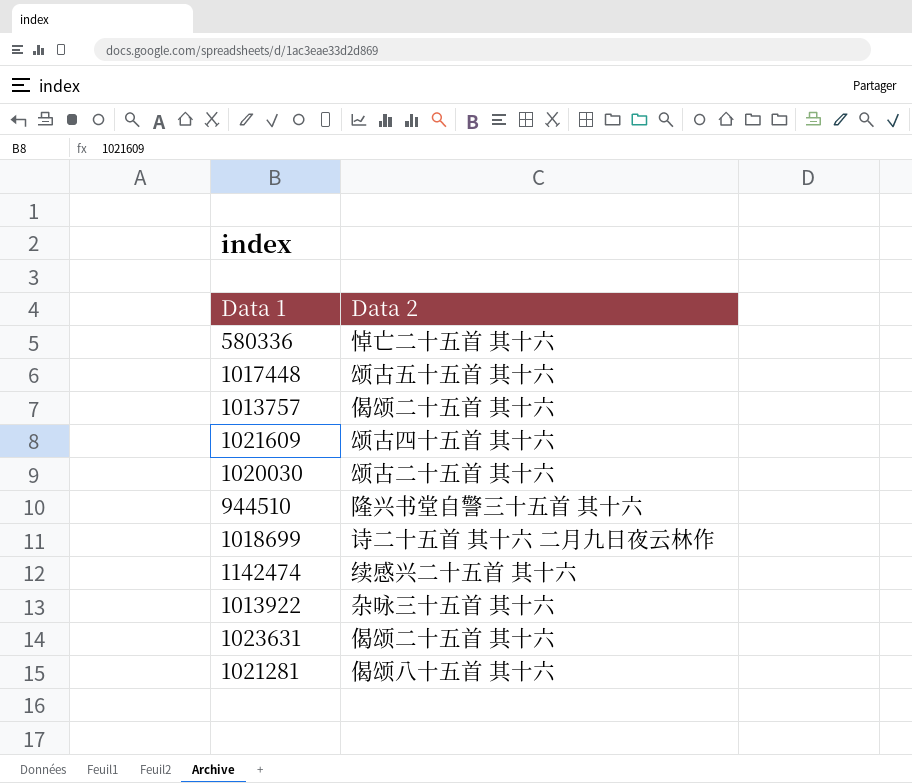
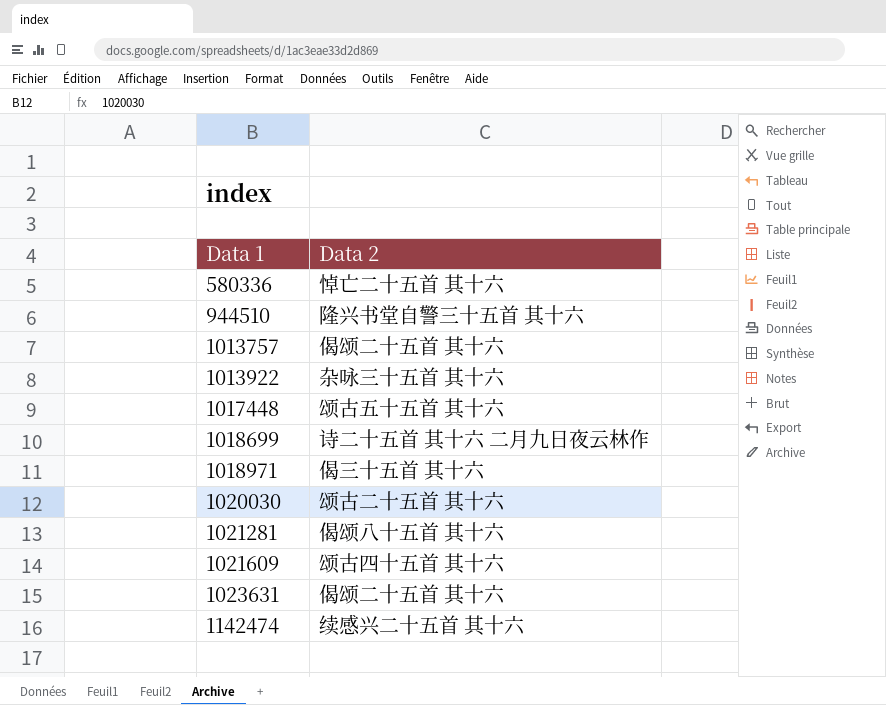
row order: none -> Data 1 ascending
row 1018971: none -> 偈三十五首 其十六

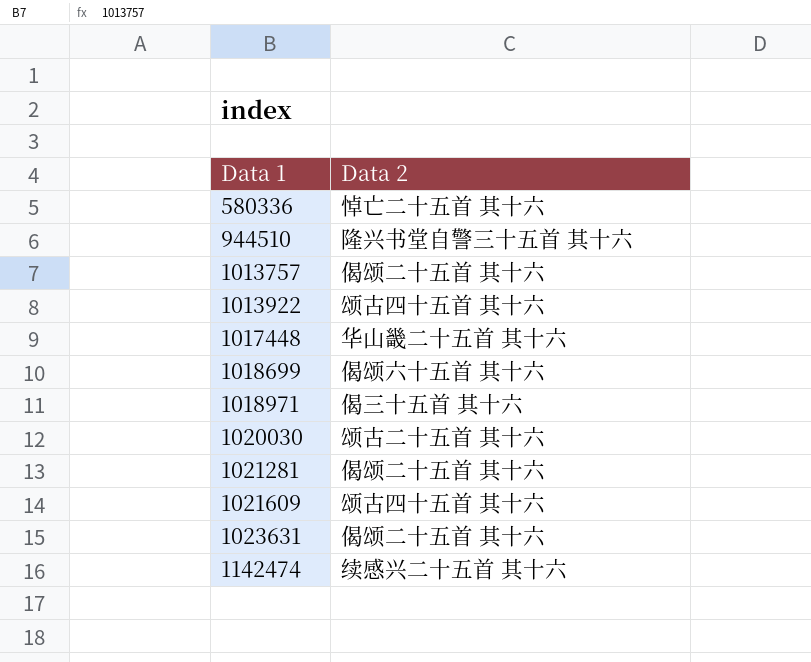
1013922 | Data 2: 杂咏三十五首 其十六 -> 颂古四十五首 其十六
1017448 | Data 2: 颂古五十五首 其十六 -> 华山畿二十五首 其十六
1018699 | Data 2: 诗二十五首 其十六 二月九日夜云林作 -> 偈颂六十五首 其十六
1021281 | Data 2: 偈颂八十五首 其十六 -> 偈颂二十五首 其十六

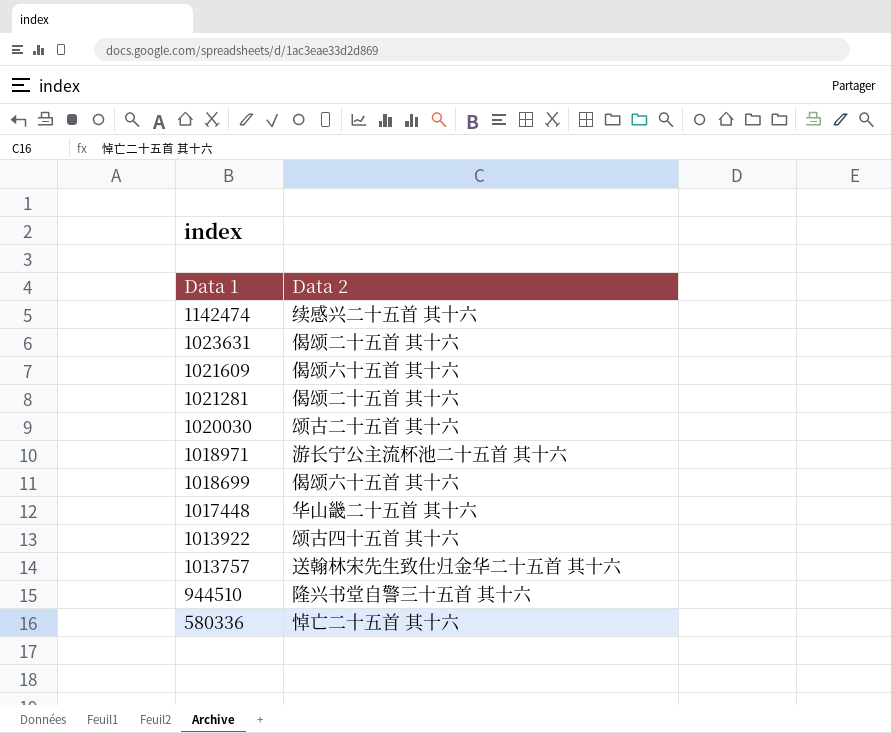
row order: Data 1 ascending -> Data 1 descending
1021609 | Data 2: 颂古四十五首 其十六 -> 偈颂六十五首 其十六
1018971 | Data 2: 偈三十五首 其十六 -> 游长宁公主流杯池二十五首 其十六
1013757 | Data 2: 偈颂二十五首 其十六 -> 送翰林宋先生致仕归金华二十五首 其十六

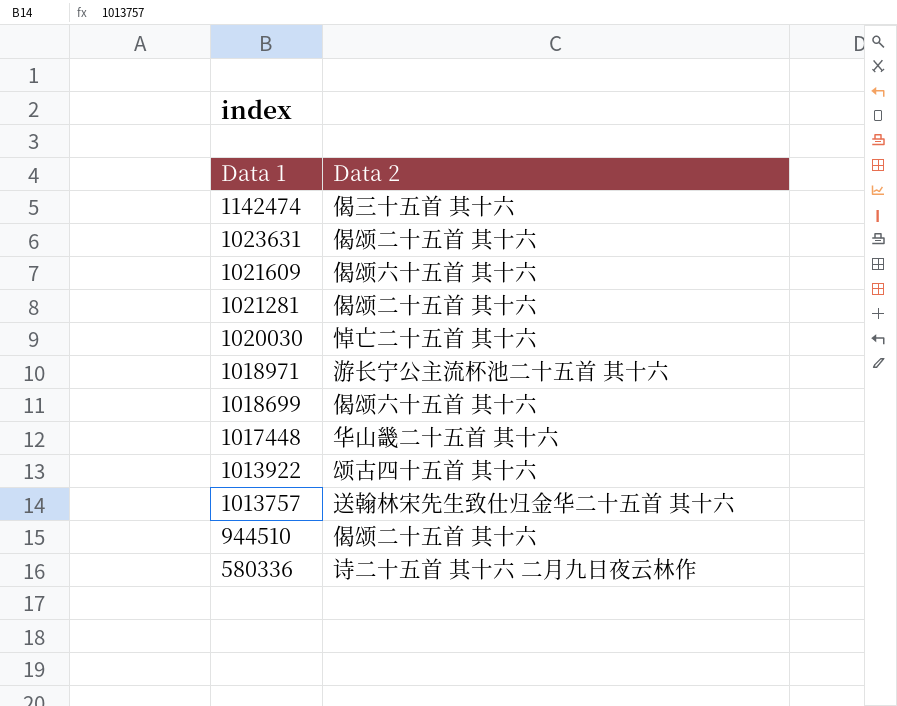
1142474 | Data 2: 续感兴二十五首 其十六 -> 偈三十五首 其十六
1020030 | Data 2: 颂古二十五首 其十六 -> 悼亡二十五首 其十六
944510 | Data 2: 隆兴书堂自警三十五首 其十六 -> 偈颂二十五首 其十六
580336 | Data 2: 悼亡二十五首 其十六 -> 诗二十五首 其十六 二月九日夜云林作

